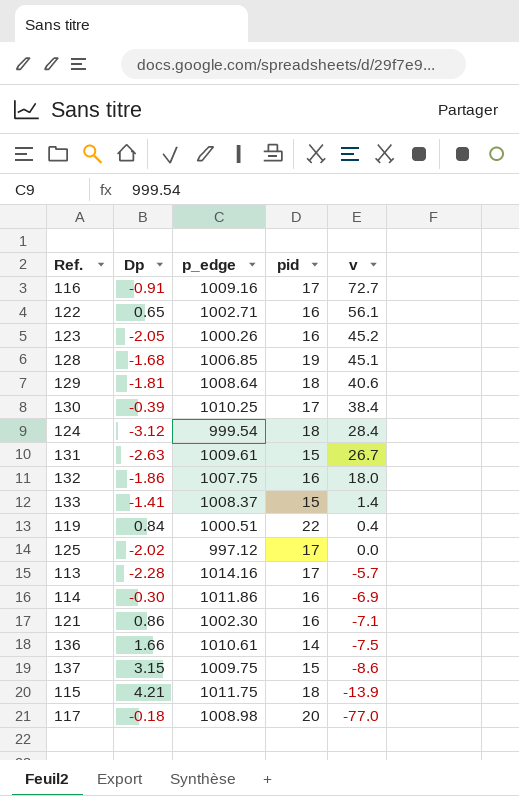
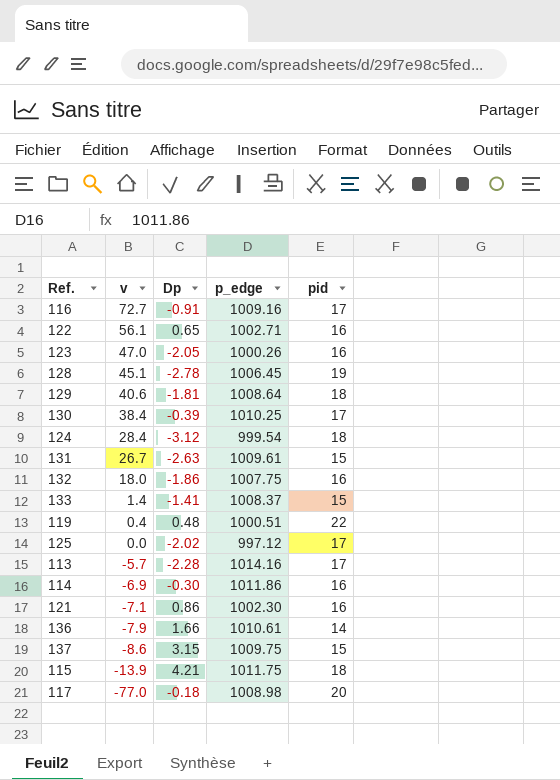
column v | position: 5 -> 2
123 | v: 45.2 -> 47.0
128 | Dp: -1.68 -> -2.78
128 | p_edge: 1006.85 -> 1006.45
119 | Dp: 0.84 -> 0.48
136 | v: -7.5 -> -7.9

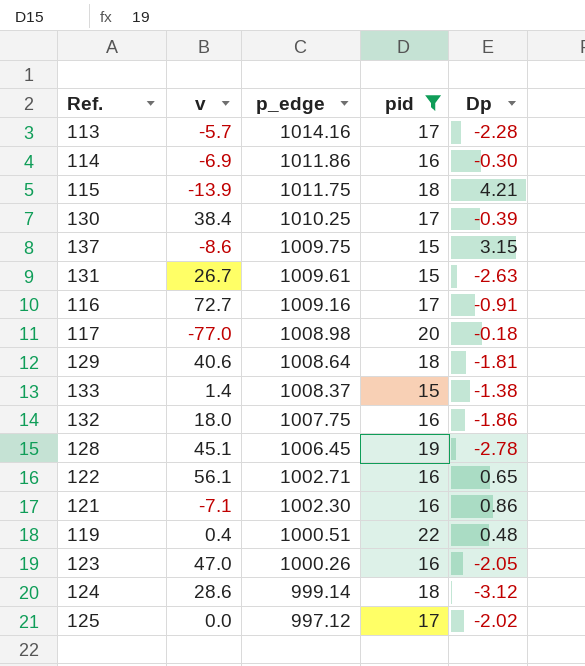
filter: none -> pid != 14
row order: v descending -> p_edge descending
column Dp | position: 3 -> 5
133 | Dp: -1.41 -> -1.38
124 | v: 28.4 -> 28.6
124 | p_edge: 999.54 -> 999.14

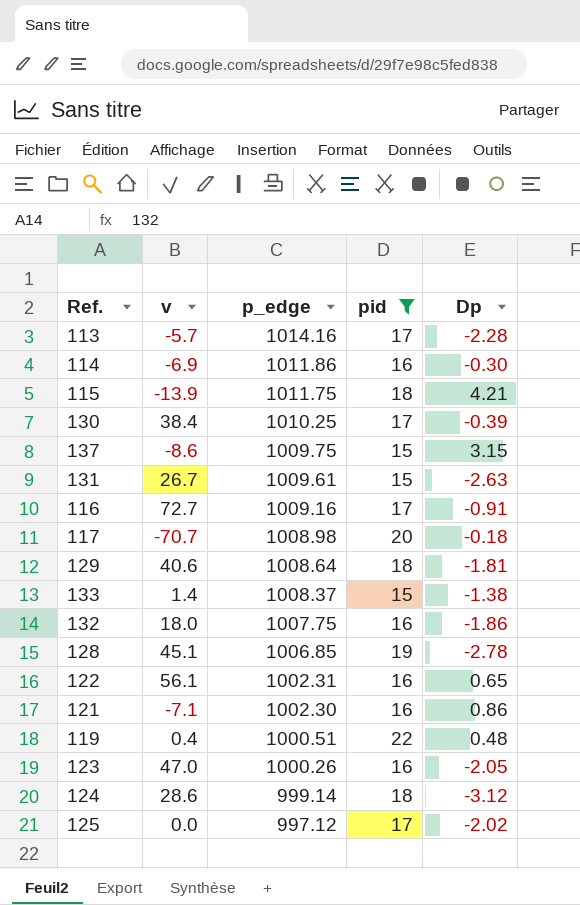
117 | v: -77.0 -> -70.7
128 | p_edge: 1006.45 -> 1006.85
122 | p_edge: 1002.71 -> 1002.31

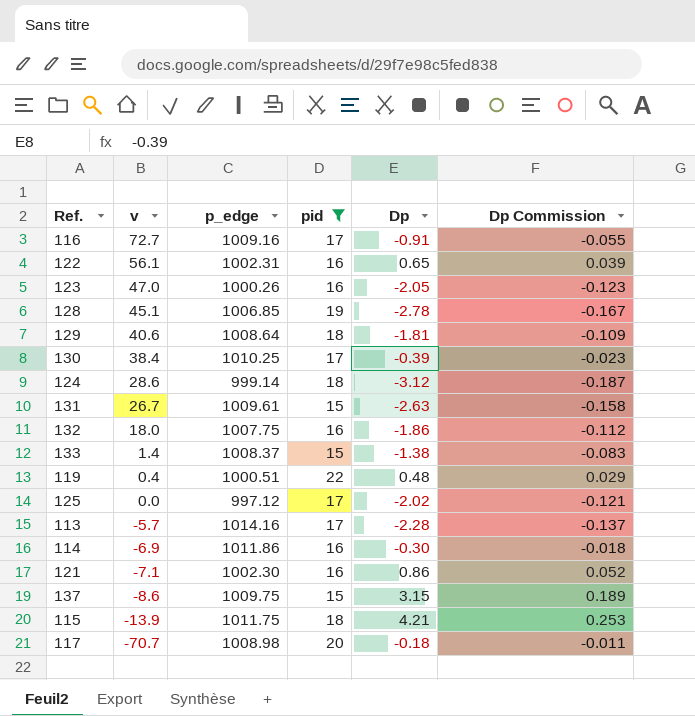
row order: p_edge descending -> v descending
column Dp Commission | formula: none -> [Dp] * 0.06

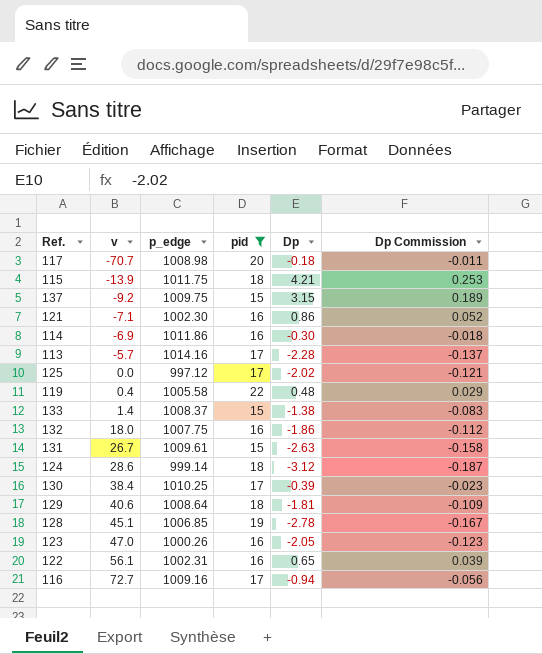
row order: v descending -> v ascending
137 | v: -8.6 -> -9.2
119 | p_edge: 1000.51 -> 1005.58
116 | Dp: -0.91 -> -0.94
116 | Dp Commission: -0.055 -> -0.056

